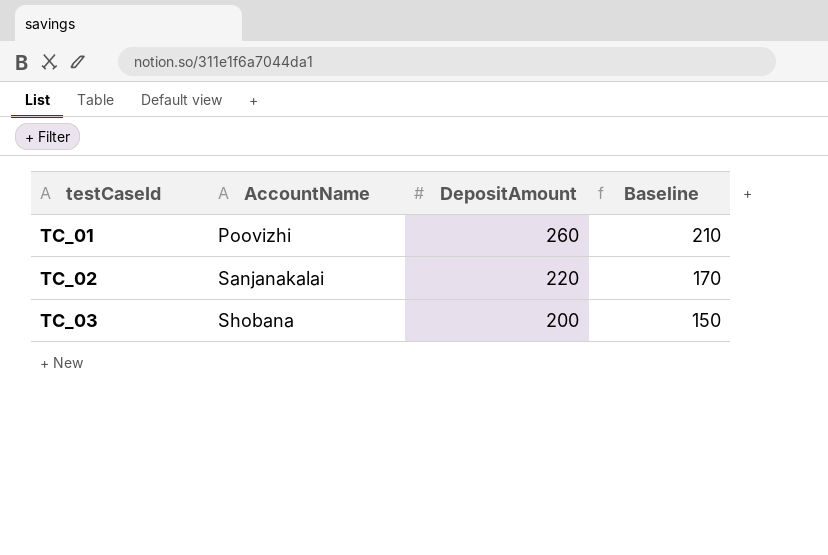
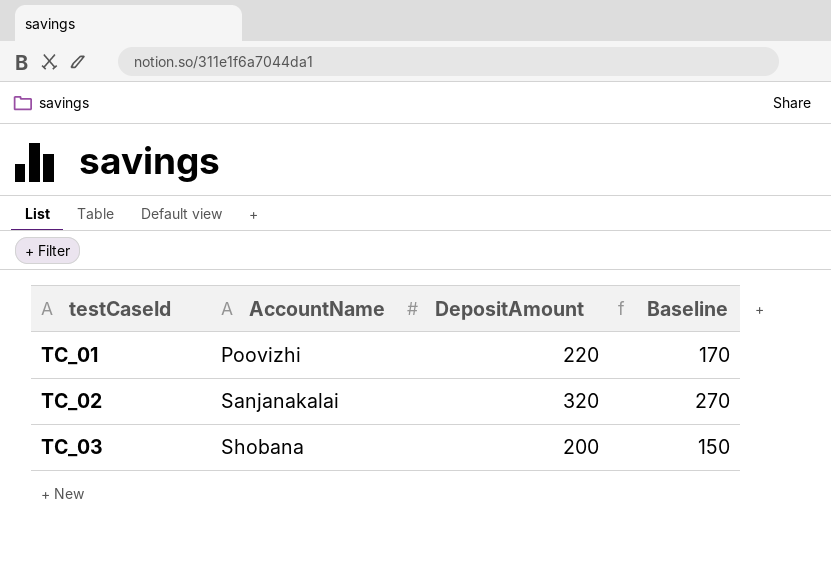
TC_01 | DepositAmount: 260 -> 220
TC_01 | Baseline: 210 -> 170
TC_02 | DepositAmount: 220 -> 320
TC_02 | Baseline: 170 -> 270

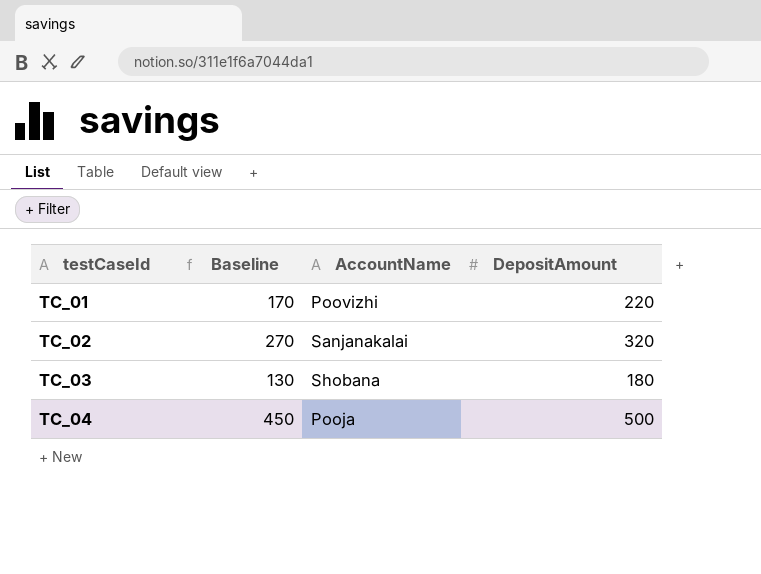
column Baseline | position: 4 -> 2
TC_03 | Baseline: 150 -> 130
TC_03 | DepositAmount: 200 -> 180
row TC_04: none -> 450 | Pooja | 500

